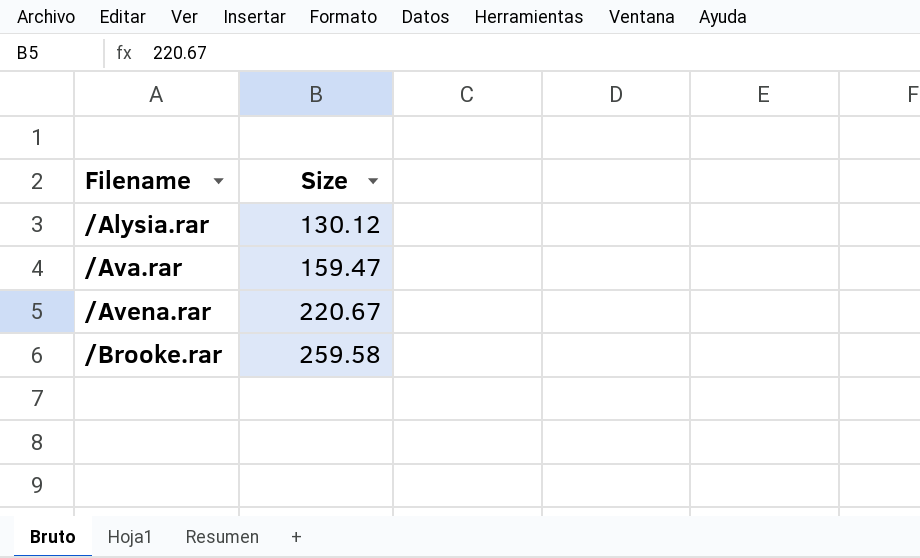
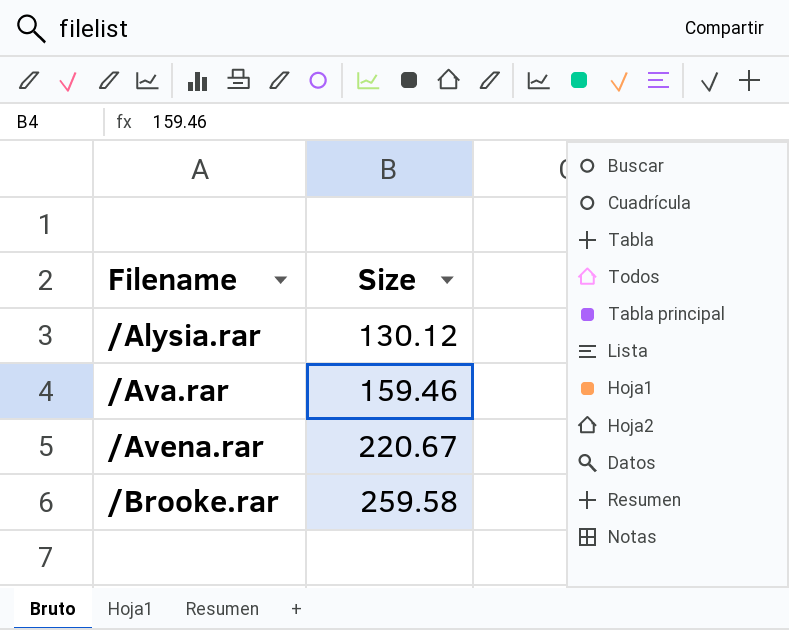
/Ava.rar | Size: 159.47 -> 159.46

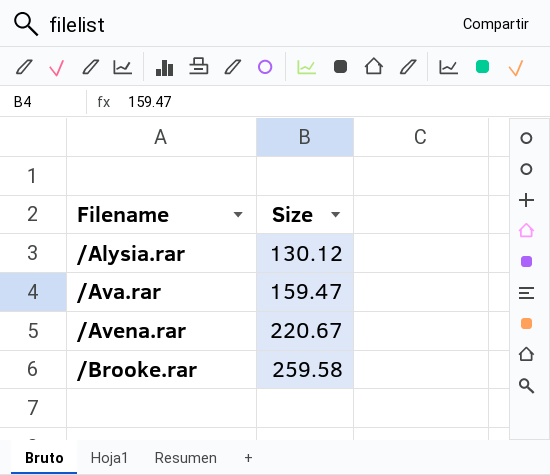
/Ava.rar | Size: 159.46 -> 159.47

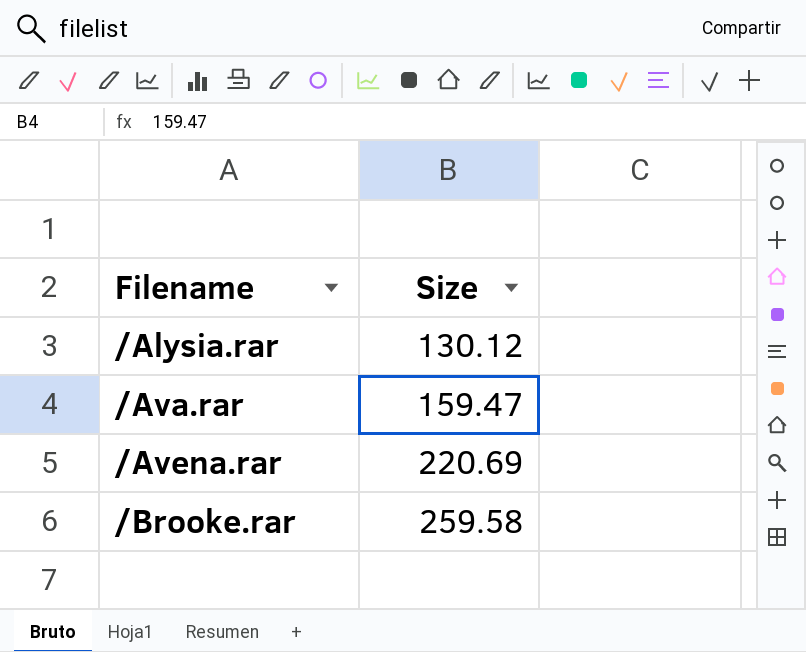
/Avena.rar | Size: 220.67 -> 220.69

